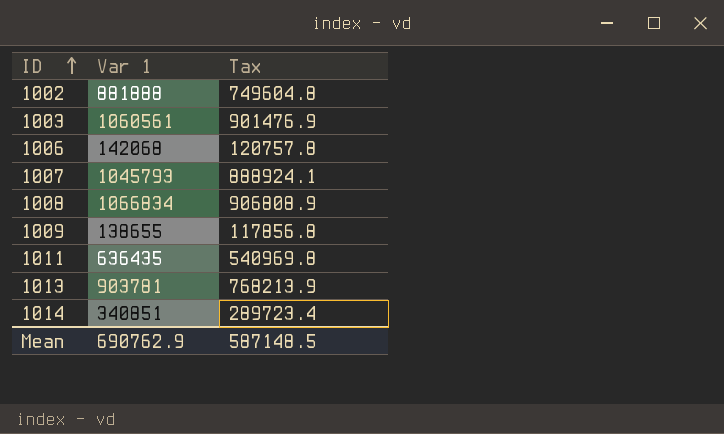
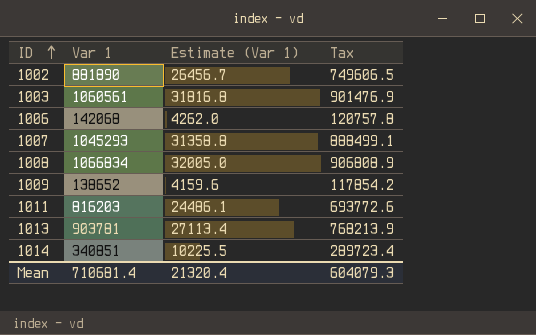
column Estimate (Var 1) | formula: none -> [Var 1] * 0.03
1002 | Var 1: 881888 -> 881890
1002 | Tax: 749604.8 -> 749606.5
1007 | Var 1: 1045793 -> 1045293
1007 | Tax: 888924.1 -> 888499.1
1009 | Var 1: 138655 -> 138652
1009 | Tax: 117856.8 -> 117854.2
1011 | Var 1: 636435 -> 816203
1011 | Tax: 540969.8 -> 693772.6
Mean | Var 1: 690762.9 -> 710681.4
Mean | Tax: 587148.5 -> 604079.3

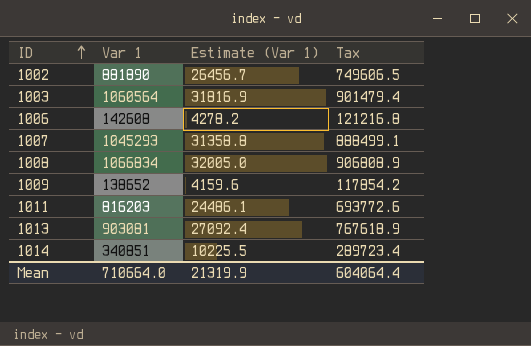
1003 | Var 1: 1060561 -> 1060564
1003 | Estimate (Var 1): 31816.8 -> 31816.9
1003 | Tax: 901476.9 -> 901479.4
1006 | Var 1: 142068 -> 142608
1006 | Estimate (Var 1): 4262.0 -> 4278.2
1006 | Tax: 120757.8 -> 121216.8
1013 | Var 1: 903781 -> 903081
1013 | Estimate (Var 1): 27113.4 -> 27092.4
1013 | Tax: 768213.9 -> 767618.9
Mean | Var 1: 710681.4 -> 710664.0
Mean | Estimate (Var 1): 21320.4 -> 21319.9
Mean | Tax: 604079.3 -> 604064.4

